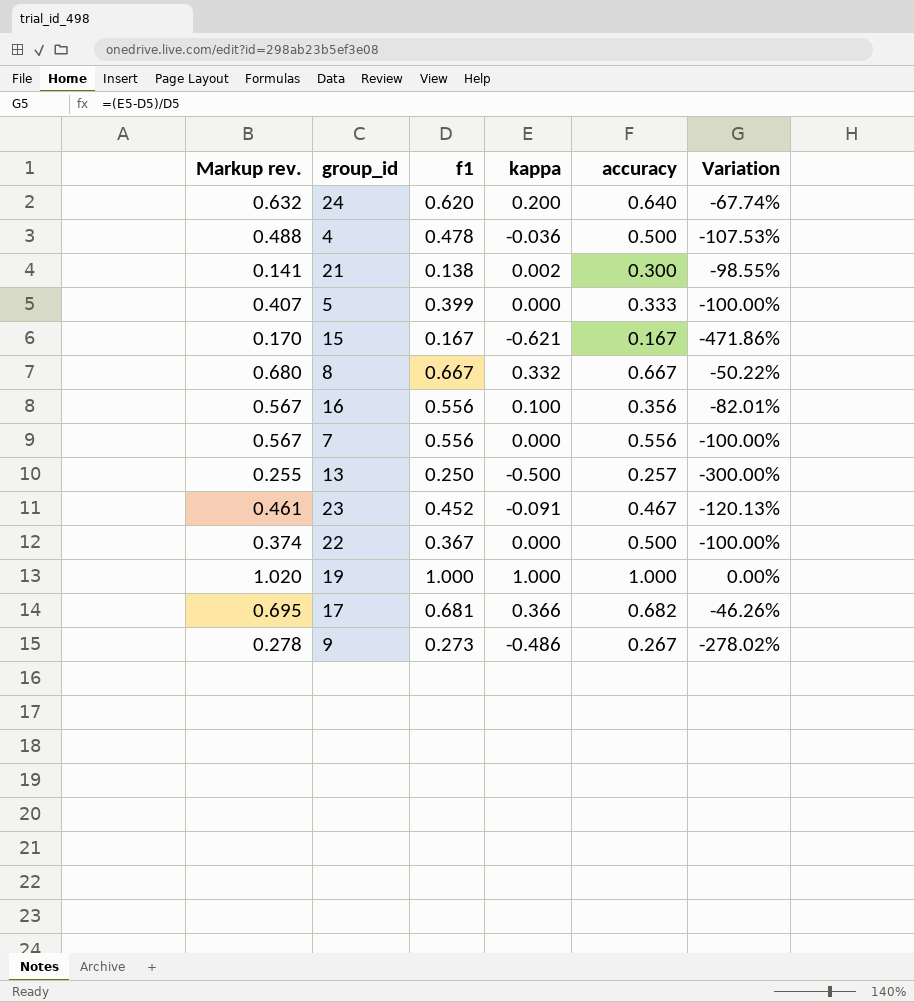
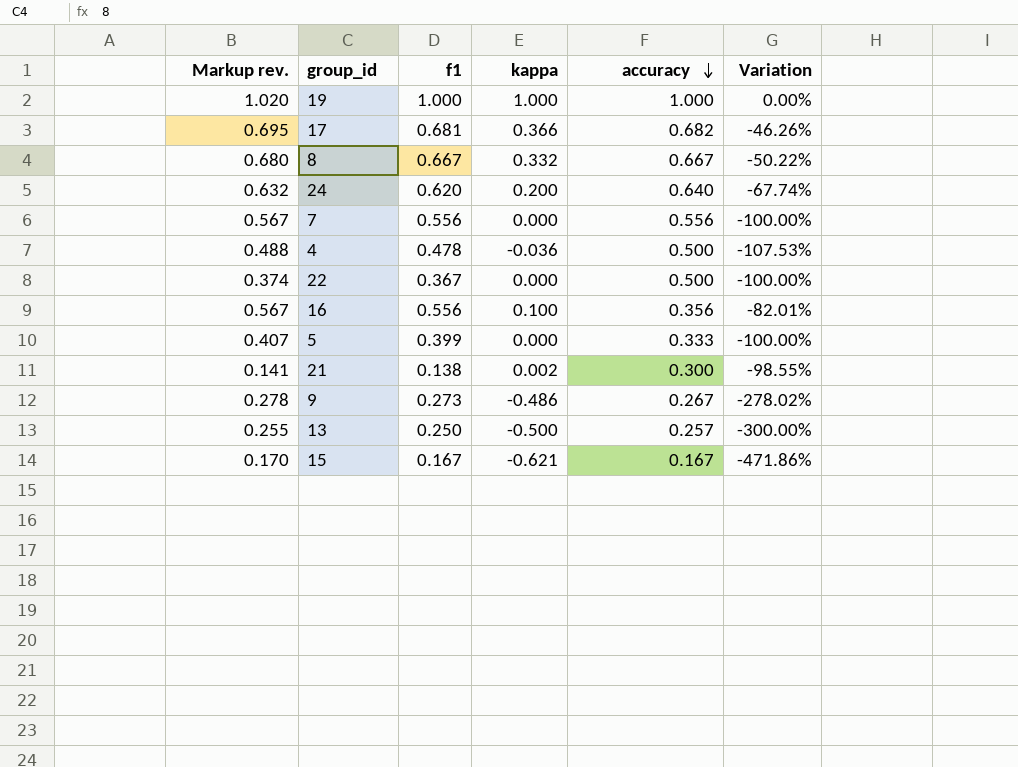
row order: none -> accuracy descending
row 23: 0.461 | 0.452 | -0.091 | 0.467 | -120.13% -> none

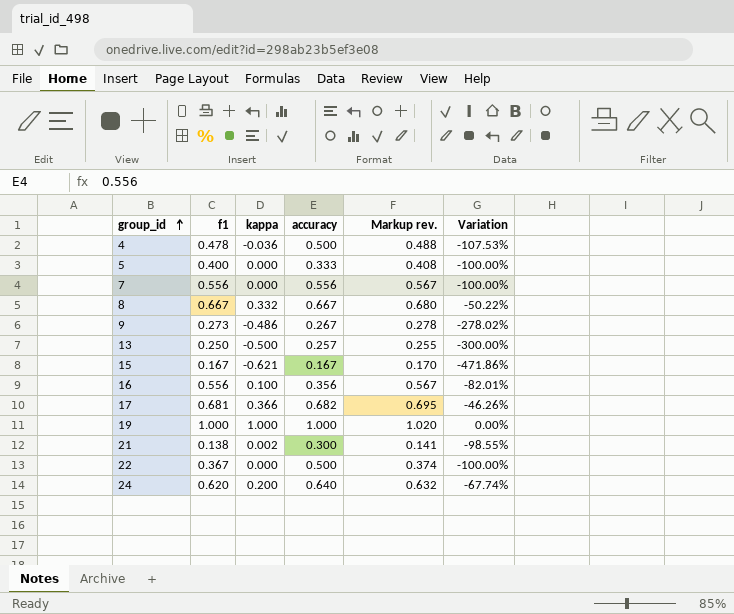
row order: accuracy descending -> group_id ascending
column Markup rev. | position: 1 -> 5
5 | f1: 0.399 -> 0.400
5 | Markup rev.: 0.407 -> 0.408

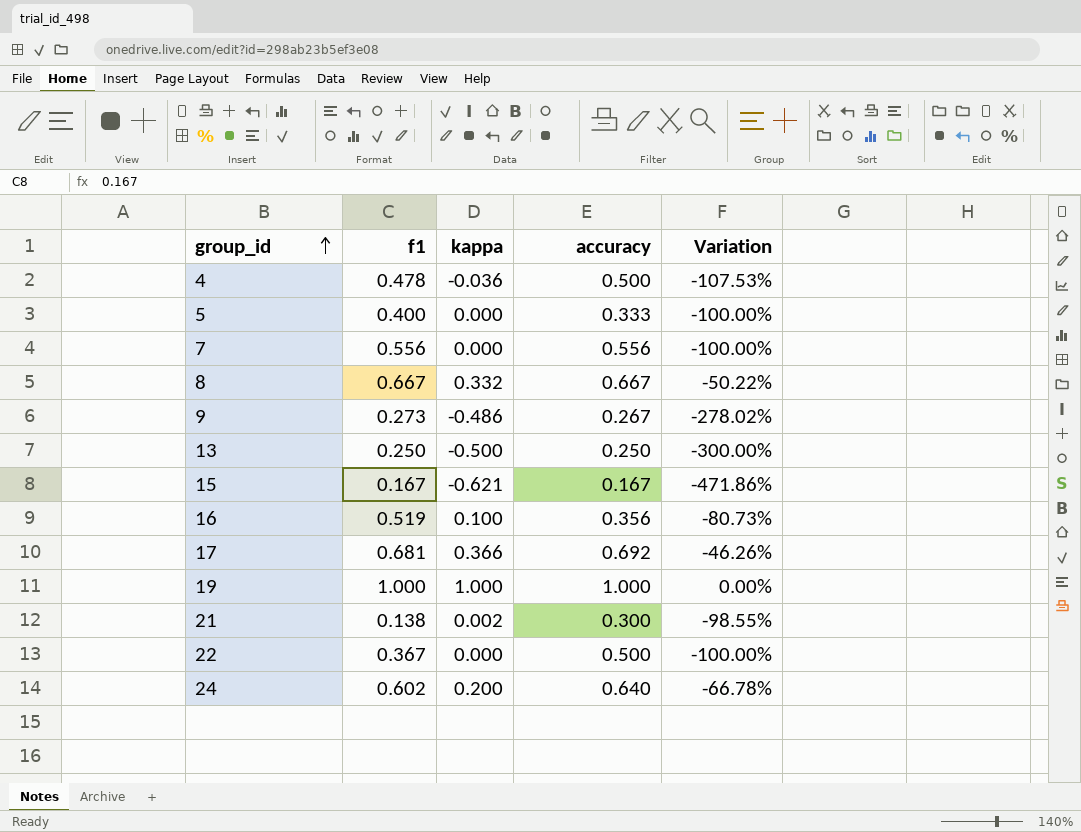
column Markup rev. | formula: [f1] * 1.02 -> none
13 | accuracy: 0.257 -> 0.250
16 | f1: 0.556 -> 0.519
16 | Variation: -82.01% -> -80.73%
17 | accuracy: 0.682 -> 0.692
24 | f1: 0.620 -> 0.602
24 | Variation: -67.74% -> -66.78%

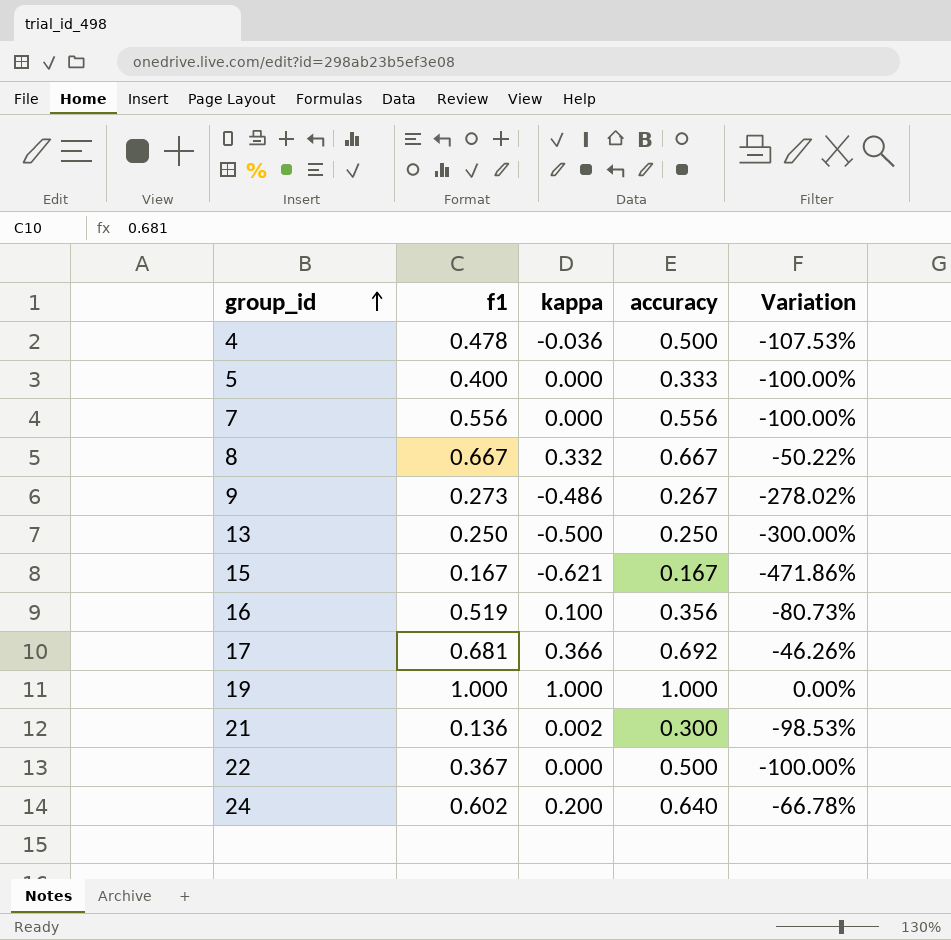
21 | f1: 0.138 -> 0.136
21 | Variation: -98.55% -> -98.53%

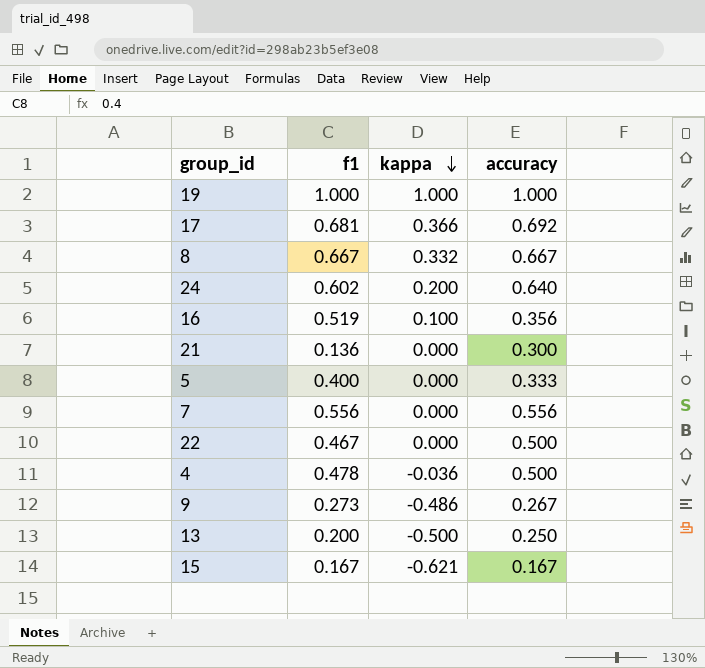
row order: group_id ascending -> kappa descending
column Variation | formula: ([kappa] - [f1]) / [f1] -> none
21 | kappa: 0.002 -> 0.000
22 | f1: 0.367 -> 0.467
13 | f1: 0.250 -> 0.200

